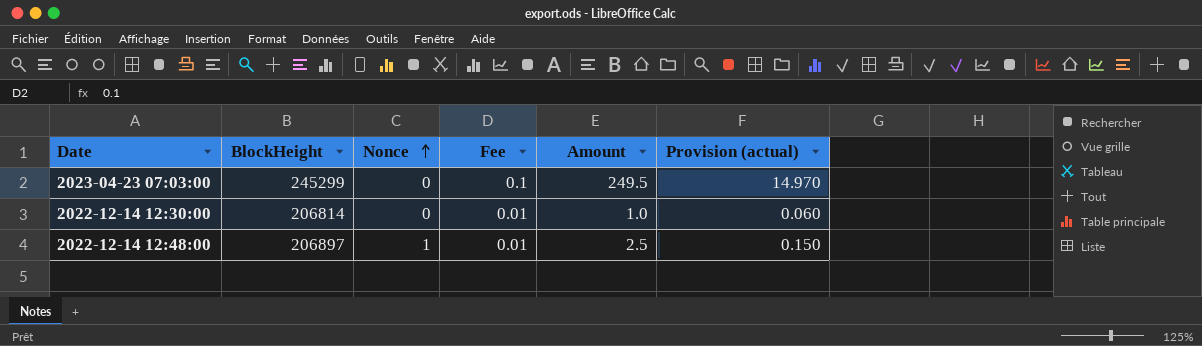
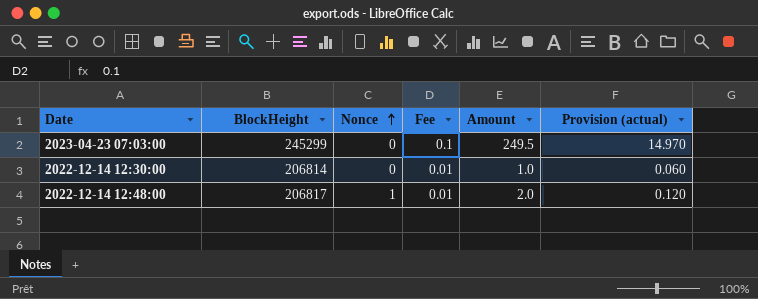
2022-12-14 12:48:00 | BlockHeight: 206897 -> 206817
2022-12-14 12:48:00 | Amount: 2.5 -> 2.0
2022-12-14 12:48:00 | Provision (actual): 0.150 -> 0.120

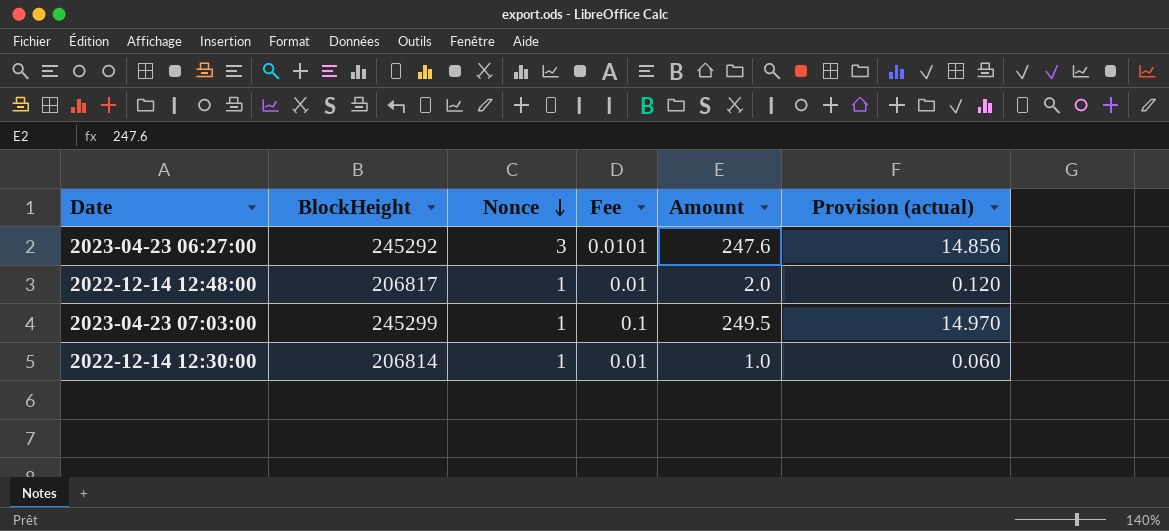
row order: Nonce ascending -> Nonce descending
row 2023-04-23 06:27:00: none -> 245292 | 3 | 0.0101 | 247.6 | 14.856
2023-04-23 07:03:00 | Nonce: 0 -> 1
2022-12-14 12:30:00 | Nonce: 0 -> 1

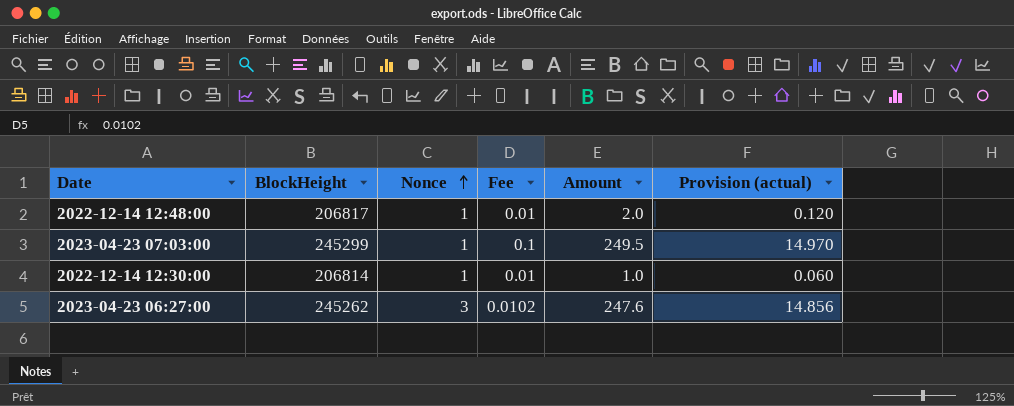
row order: Nonce descending -> Nonce ascending
2023-04-23 06:27:00 | BlockHeight: 245292 -> 245262
2023-04-23 06:27:00 | Fee: 0.0101 -> 0.0102

